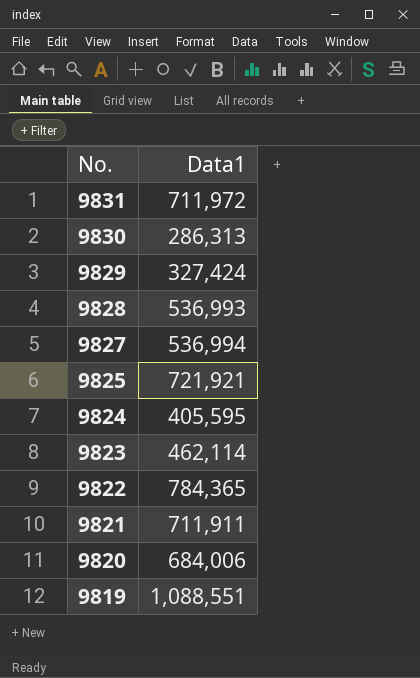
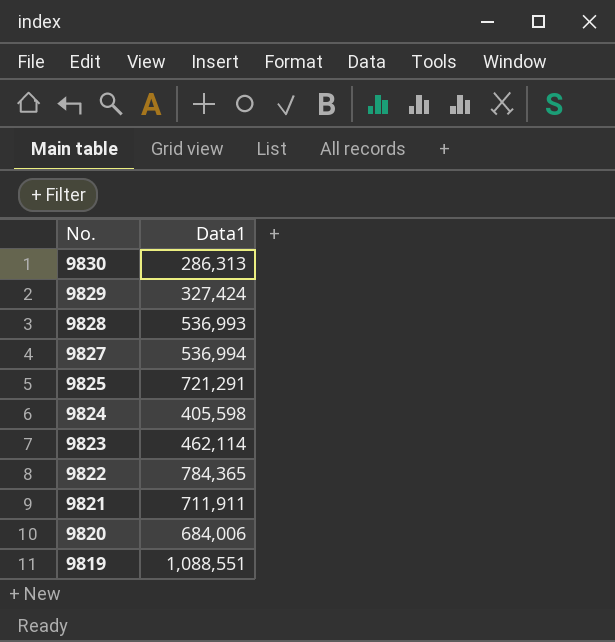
row 9831: 711,972 -> none
9825 | Data1: 721,921 -> 721,291
9824 | Data1: 405,595 -> 405,598

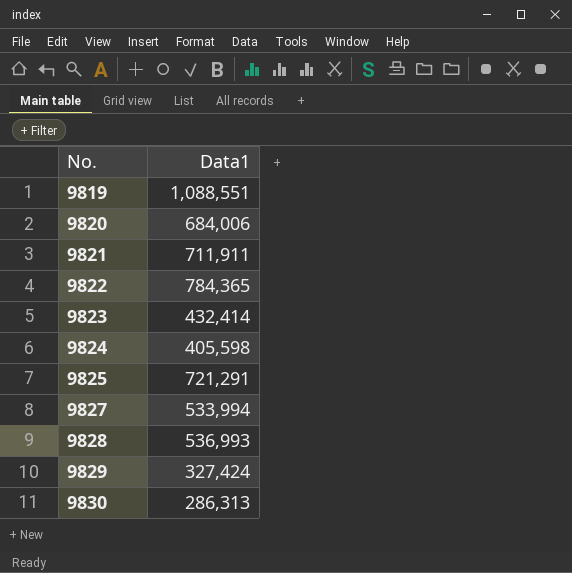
row order: No. descending -> No. ascending
9823 | Data1: 462,114 -> 432,414
9827 | Data1: 536,994 -> 533,994

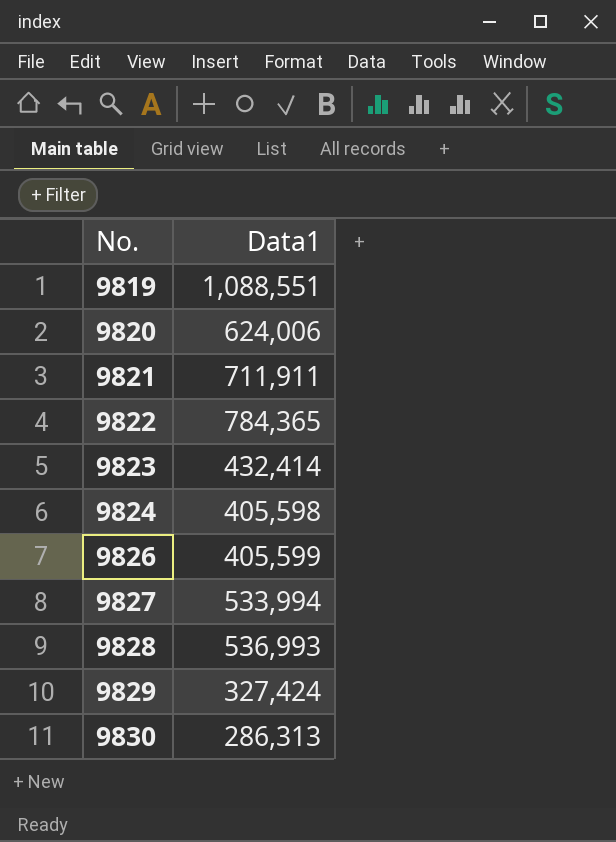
row 9825: 721,291 -> none
9820 | Data1: 684,006 -> 624,006
row 9826: none -> 405,599

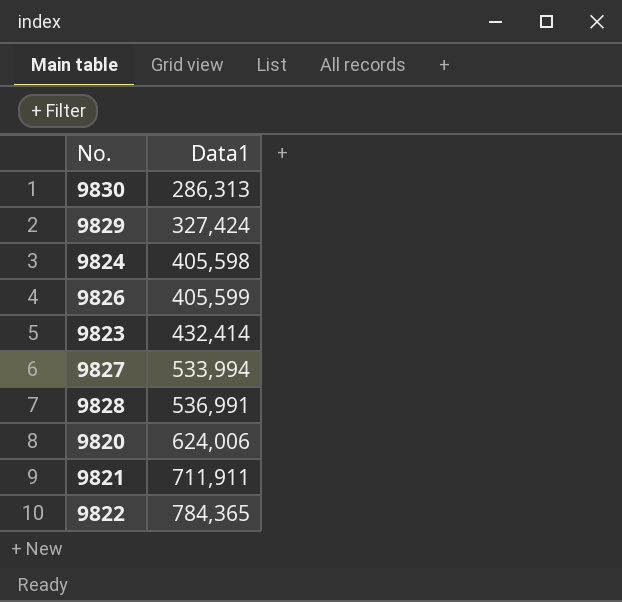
row order: No. ascending -> Data1 ascending
row 9819: 1,088,551 -> none
9828 | Data1: 536,993 -> 536,991

